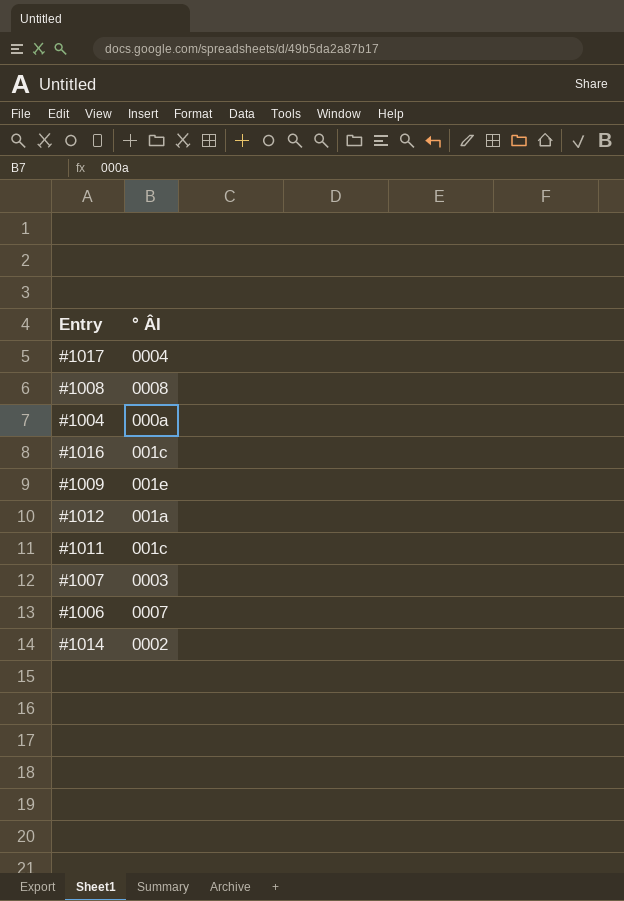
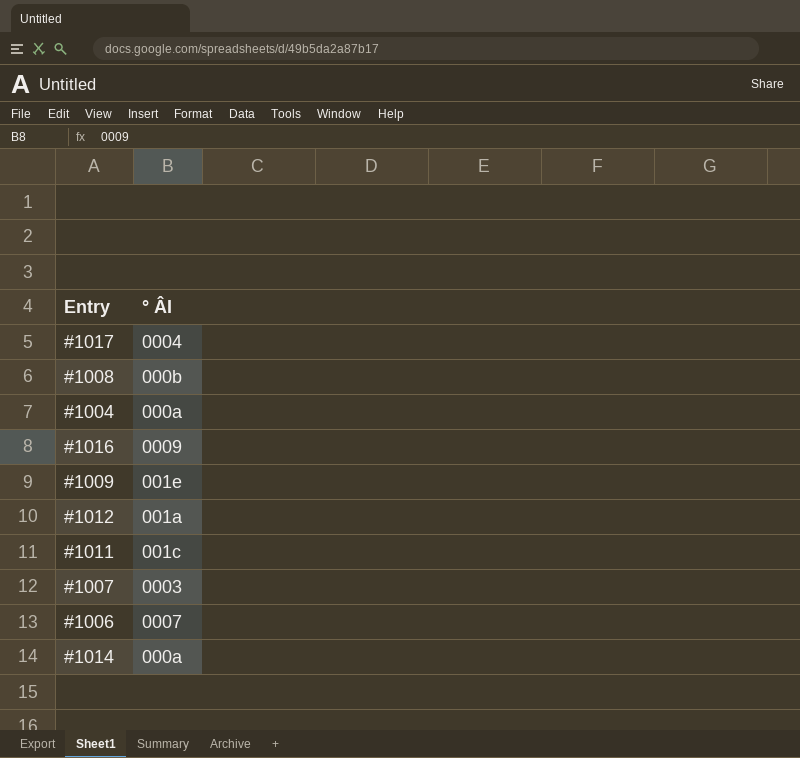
#1008 | ° ÂI: 0008 -> 000b
#1016 | ° ÂI: 001c -> 0009
#1014 | ° ÂI: 0002 -> 000a

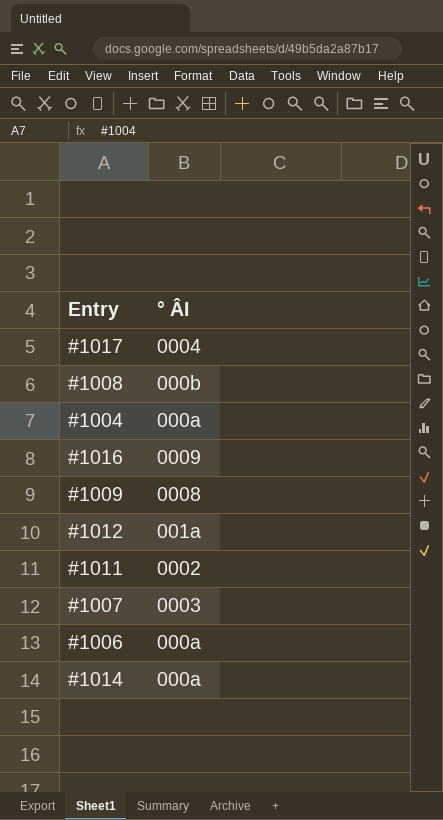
#1009 | ° ÂI: 001e -> 0008
#1011 | ° ÂI: 001c -> 0002
#1006 | ° ÂI: 0007 -> 000a

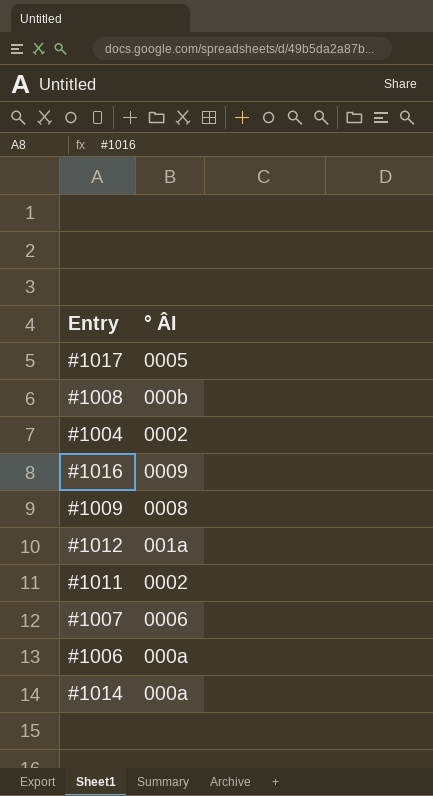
#1017 | ° ÂI: 0004 -> 0005
#1004 | ° ÂI: 000a -> 0002
#1007 | ° ÂI: 0003 -> 0006

